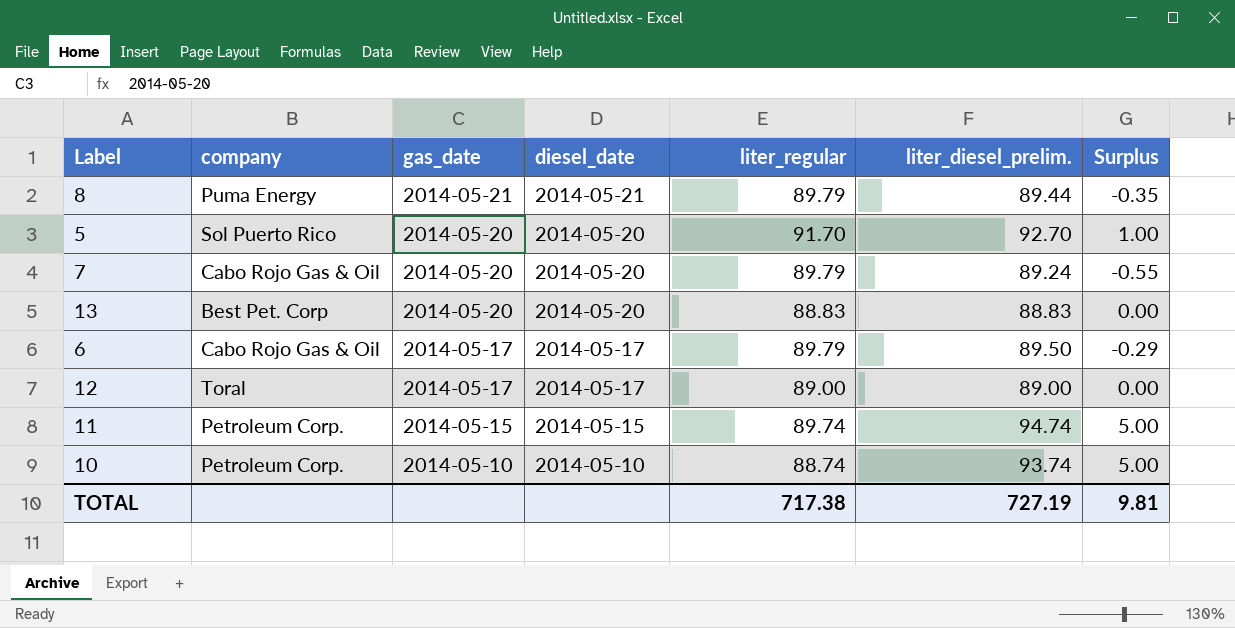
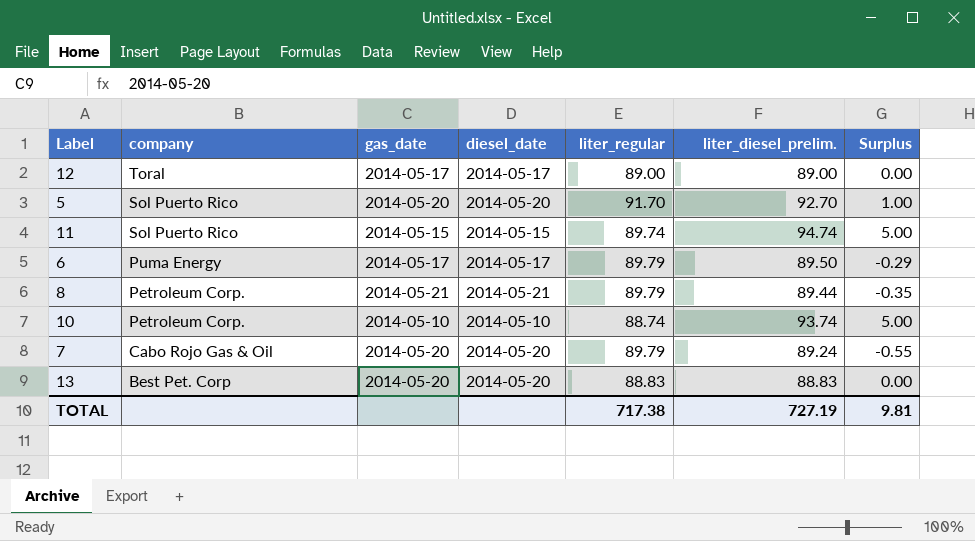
row order: gas_date descending -> company descending
11 | company: Petroleum Corp. -> Sol Puerto Rico
6 | company: Cabo Rojo Gas & Oil -> Puma Energy
8 | company: Puma Energy -> Petroleum Corp.

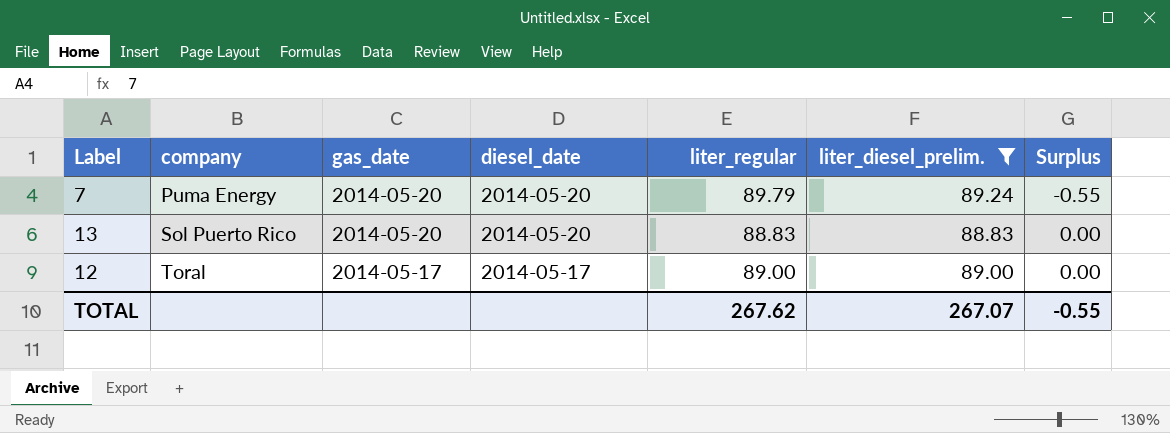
filter: none -> liter_diesel_prelim. <= 89.24
row order: company descending -> company ascending
7 | company: Cabo Rojo Gas & Oil -> Puma Energy
13 | company: Best Pet. Corp -> Sol Puerto Rico
TOTAL | liter_regular: 717.38 -> 267.62
TOTAL | liter_diesel_prelim.: 727.19 -> 267.07
TOTAL | Surplus: 9.81 -> -0.55

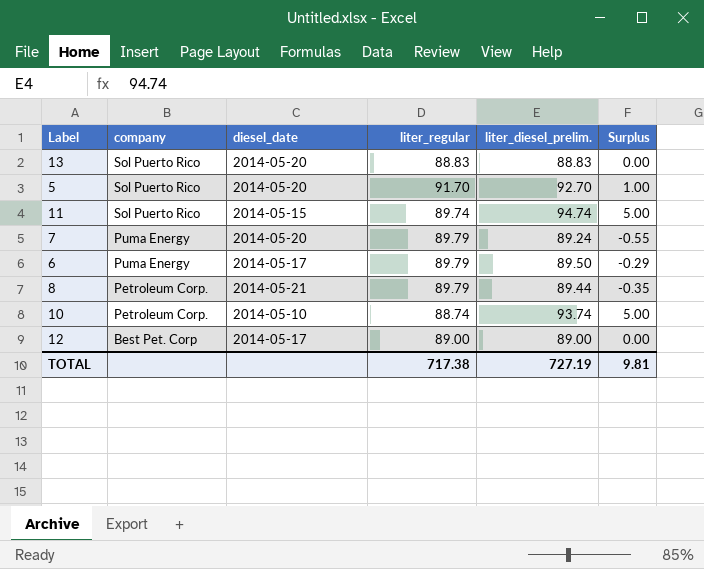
filter: liter_diesel_prelim. <= 89.24 -> none
row order: company ascending -> company descending
column gas_date | position: 3 -> none
12 | company: Toral -> Best Pet. Corp
TOTAL | liter_regular: 267.62 -> 717.38
TOTAL | liter_diesel_prelim.: 267.07 -> 727.19
TOTAL | Surplus: -0.55 -> 9.81

